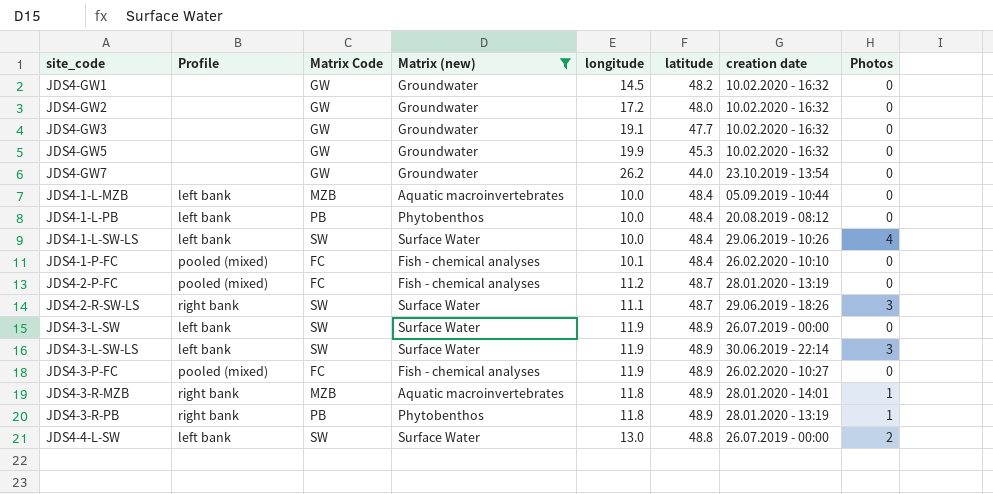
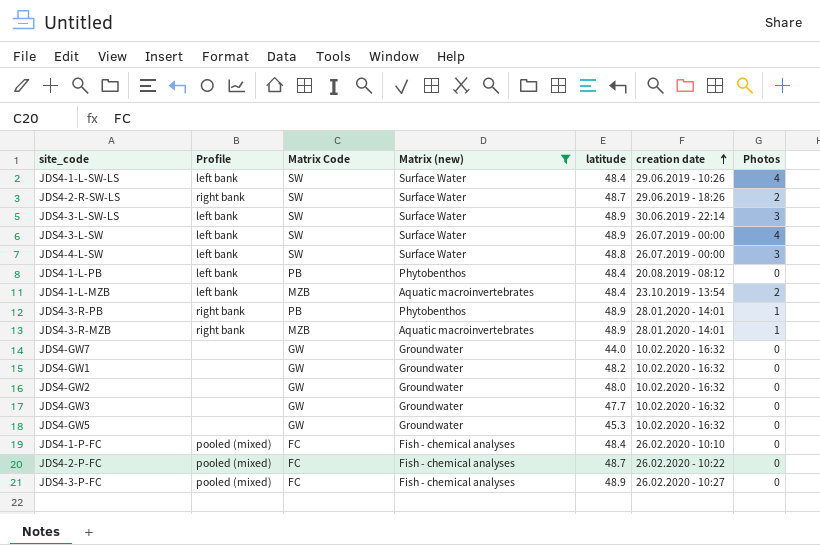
row order: none -> creation date ascending
column longitude | position: 5 -> none
JDS4-2-R-SW-LS | Photos: 3 -> 2
JDS4-3-L-SW | Photos: 0 -> 4
JDS4-4-L-SW | Photos: 2 -> 3
JDS4-1-L-MZB | creation date: 05.09.2019 - 10:44 -> 23.10.2019 - 13:54
JDS4-1-L-MZB | Photos: 0 -> 2
JDS4-3-R-PB | creation date: 28.01.2020 - 13:19 -> 28.01.2020 - 14:01
JDS4-GW7 | creation date: 23.10.2019 - 13:54 -> 10.02.2020 - 16:32
JDS4-2-P-FC | creation date: 28.01.2020 - 13:19 -> 26.02.2020 - 10:22

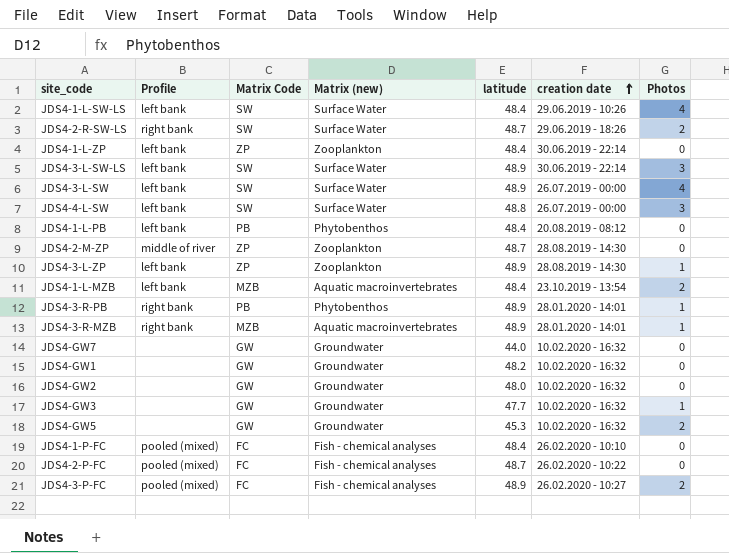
filter: Matrix (new) != Zooplankton -> none
JDS4-GW3 | Photos: 0 -> 1
JDS4-GW5 | Photos: 0 -> 2
JDS4-3-P-FC | Photos: 0 -> 2

